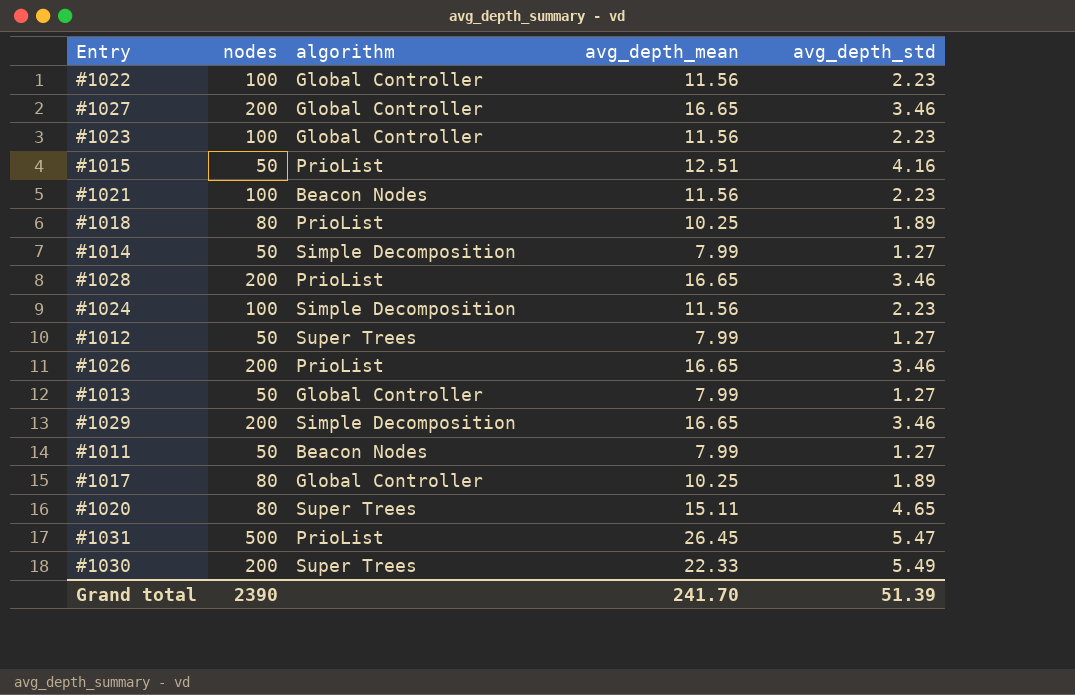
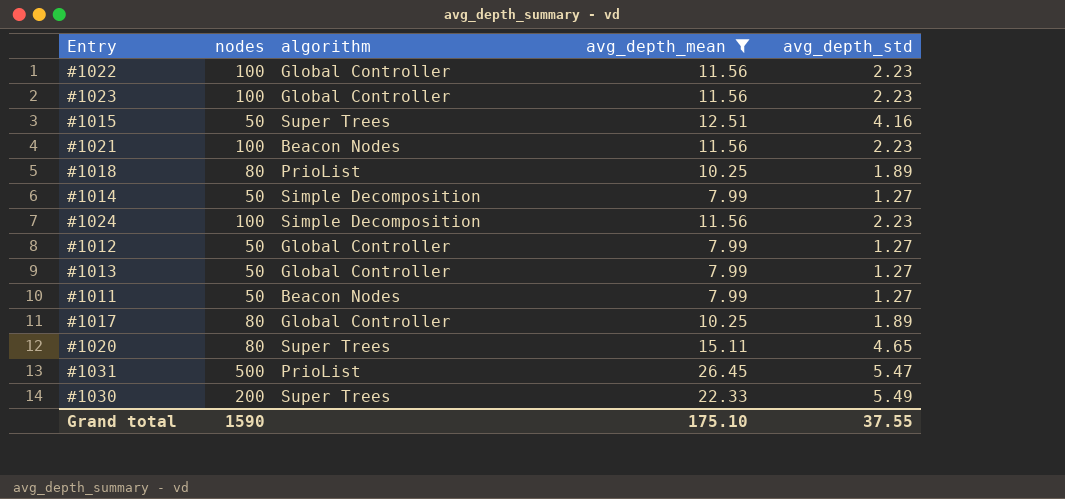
filter: none -> avg_depth_mean != 16.65
#1015 | algorithm: PrioList -> Super Trees
#1012 | algorithm: Super Trees -> Global Controller
Grand total | nodes: 2390 -> 1590
Grand total | avg_depth_mean: 241.70 -> 175.10
Grand total | avg_depth_std: 51.39 -> 37.55

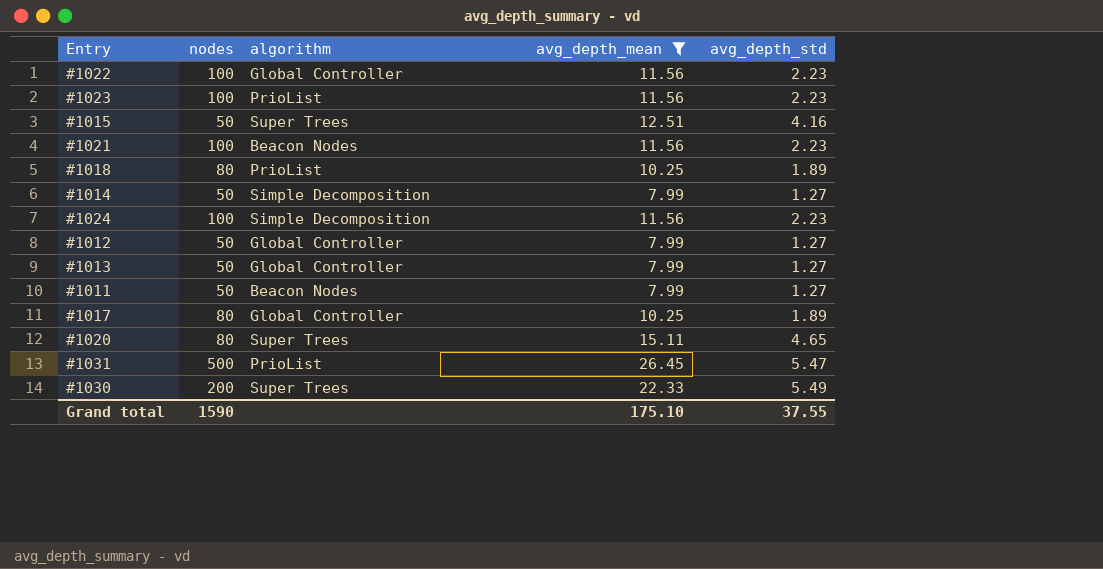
#1023 | algorithm: Global Controller -> PrioList

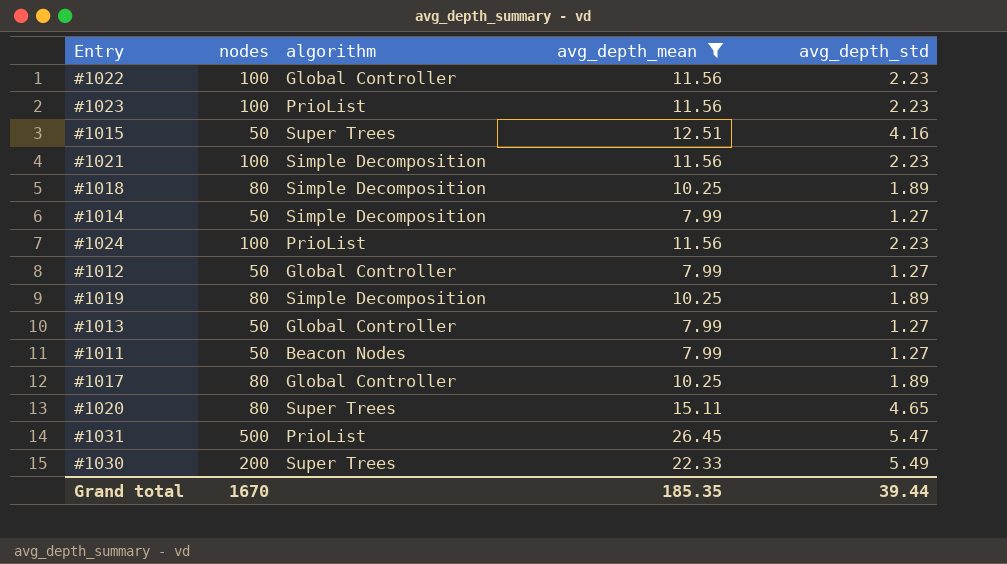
#1021 | algorithm: Beacon Nodes -> Simple Decomposition
#1018 | algorithm: PrioList -> Simple Decomposition
#1024 | algorithm: Simple Decomposition -> PrioList
row #1019: none -> 80 | Simple Decomposition | 10.25 | 1.89
Grand total | nodes: 1590 -> 1670
Grand total | avg_depth_mean: 175.10 -> 185.35
Grand total | avg_depth_std: 37.55 -> 39.44

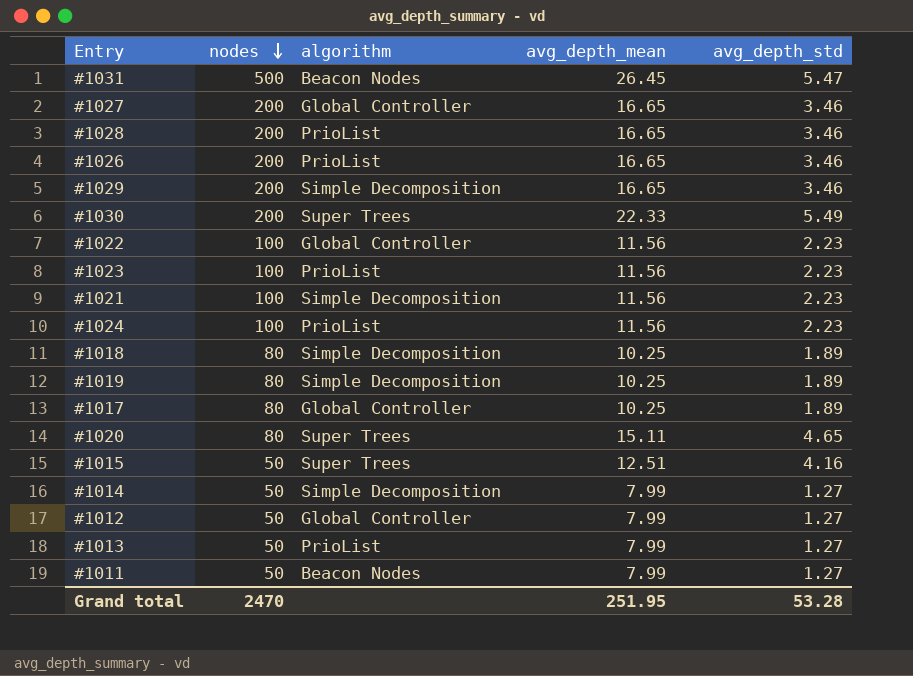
filter: avg_depth_mean != 16.65 -> none
row order: none -> nodes descending
#1031 | algorithm: PrioList -> Beacon Nodes
#1013 | algorithm: Global Controller -> PrioList
Grand total | nodes: 1670 -> 2470
Grand total | avg_depth_mean: 185.35 -> 251.95
Grand total | avg_depth_std: 39.44 -> 53.28

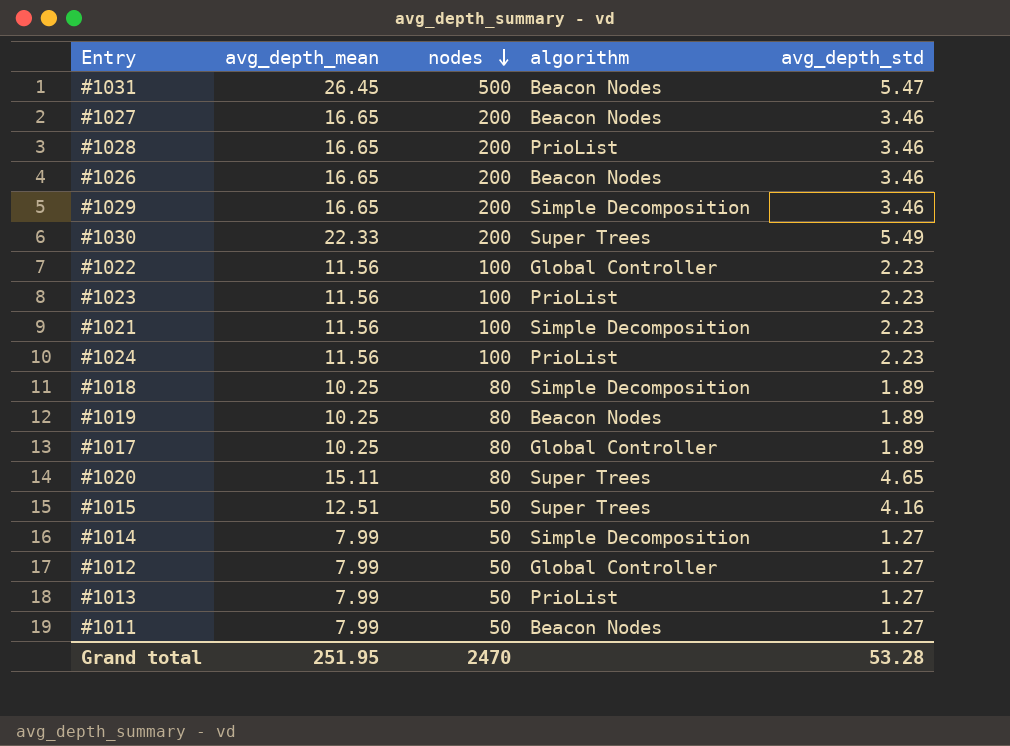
column avg_depth_mean | position: 4 -> 2
#1027 | algorithm: Global Controller -> Beacon Nodes
#1026 | algorithm: PrioList -> Beacon Nodes
#1019 | algorithm: Simple Decomposition -> Beacon Nodes

